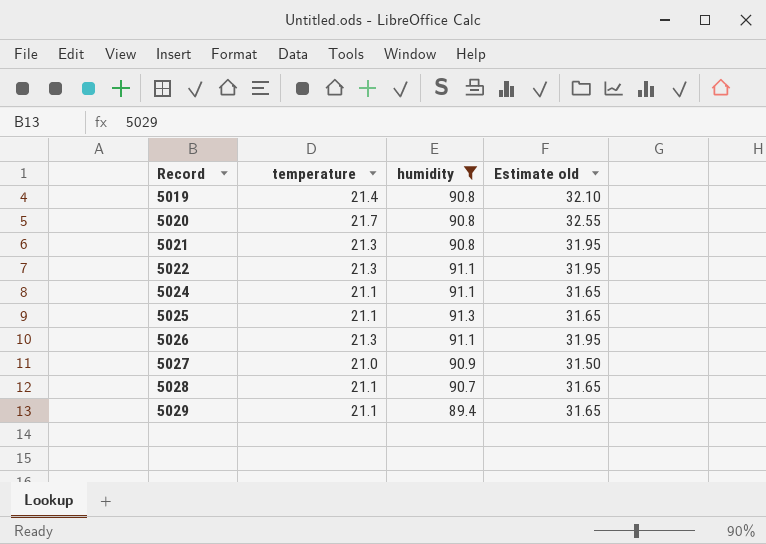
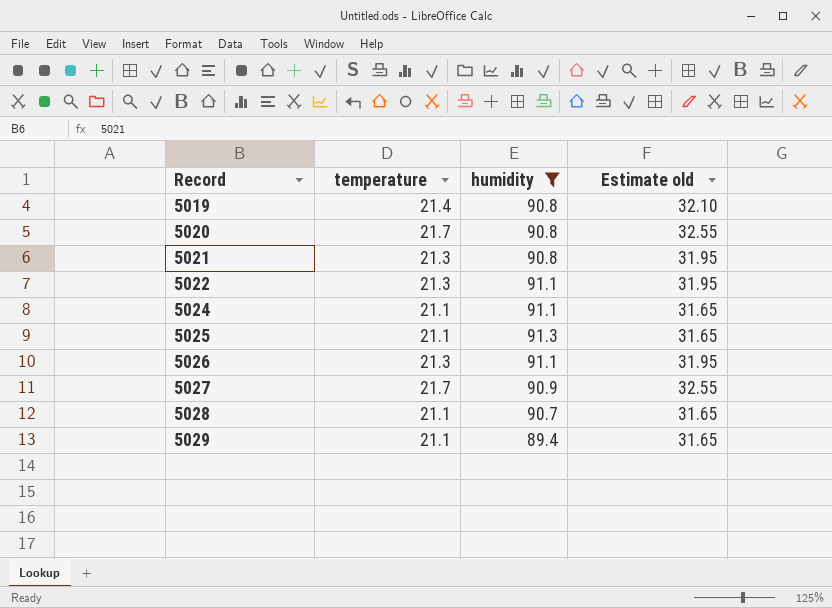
5027 | temperature: 21.0 -> 21.7
5027 | Estimate old: 31.50 -> 32.55

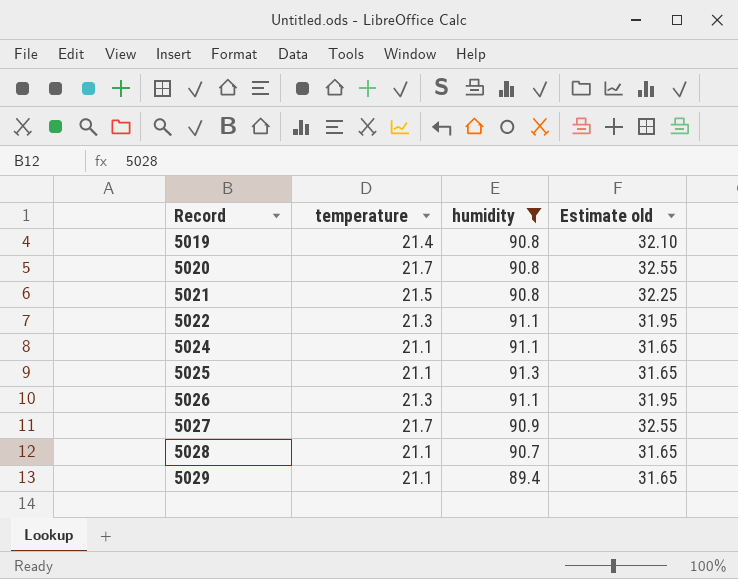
5021 | temperature: 21.3 -> 21.5
5021 | Estimate old: 31.95 -> 32.25

